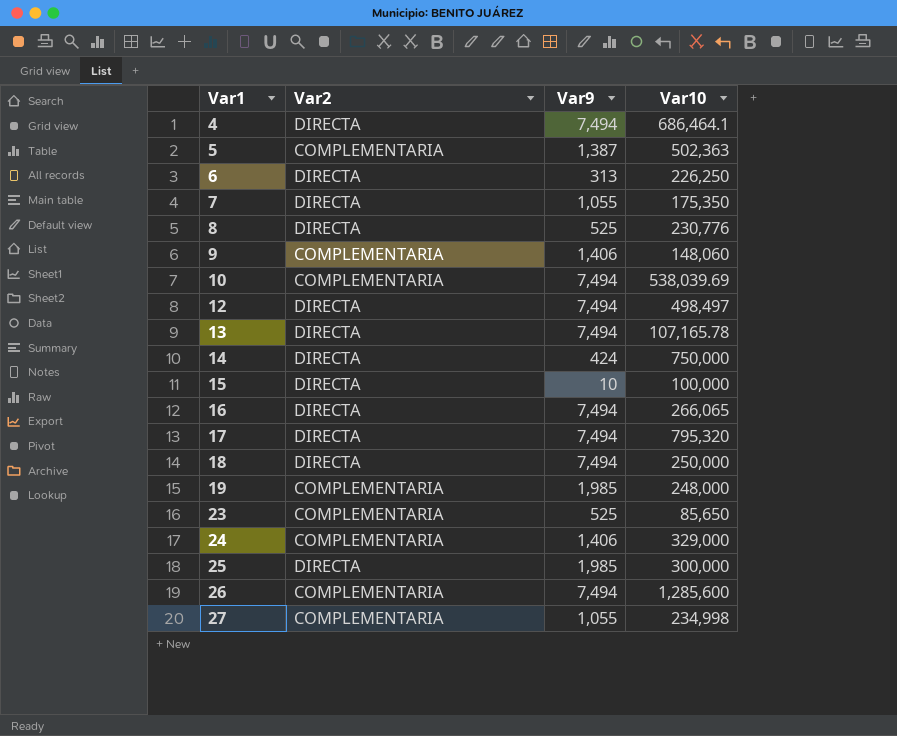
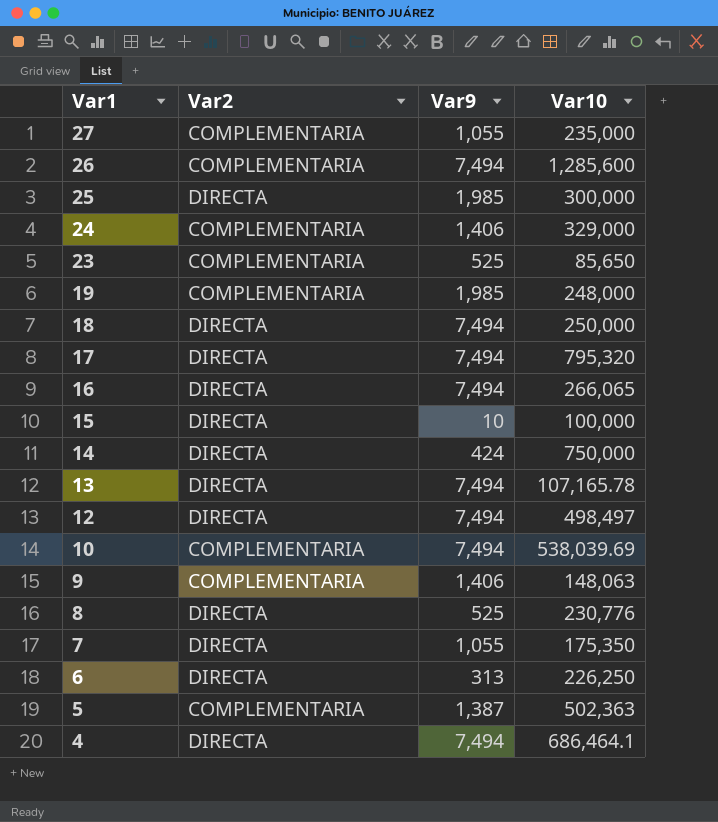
row order: Var1 ascending -> Var1 descending
27 | Var10: 234,998 -> 235,000
9 | Var10: 148,060 -> 148,063

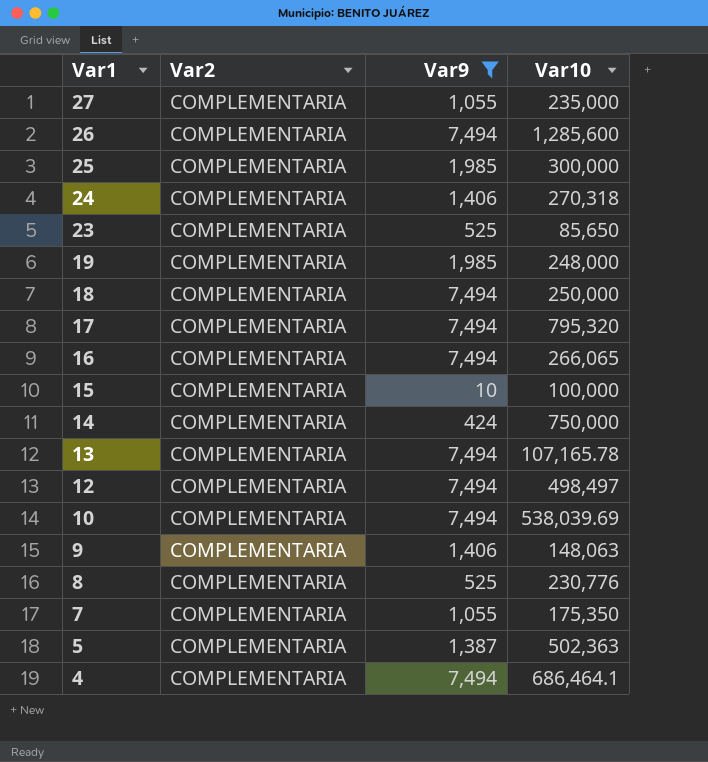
filter: none -> Var9 != 313
25 | Var2: DIRECTA -> COMPLEMENTARIA
24 | Var10: 329,000 -> 270,318
18 | Var2: DIRECTA -> COMPLEMENTARIA
17 | Var2: DIRECTA -> COMPLEMENTARIA
16 | Var2: DIRECTA -> COMPLEMENTARIA
15 | Var2: DIRECTA -> COMPLEMENTARIA
14 | Var2: DIRECTA -> COMPLEMENTARIA
13 | Var2: DIRECTA -> COMPLEMENTARIA
12 | Var2: DIRECTA -> COMPLEMENTARIA
8 | Var2: DIRECTA -> COMPLEMENTARIA
7 | Var2: DIRECTA -> COMPLEMENTARIA
4 | Var2: DIRECTA -> COMPLEMENTARIA

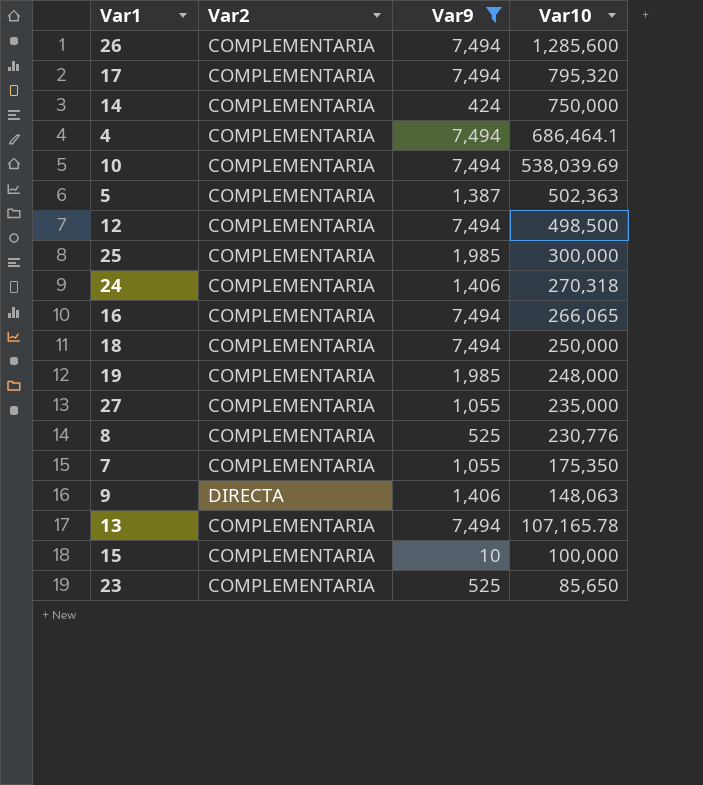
row order: Var1 descending -> Var10 descending
12 | Var10: 498,497 -> 498,500
9 | Var2: COMPLEMENTARIA -> DIRECTA

